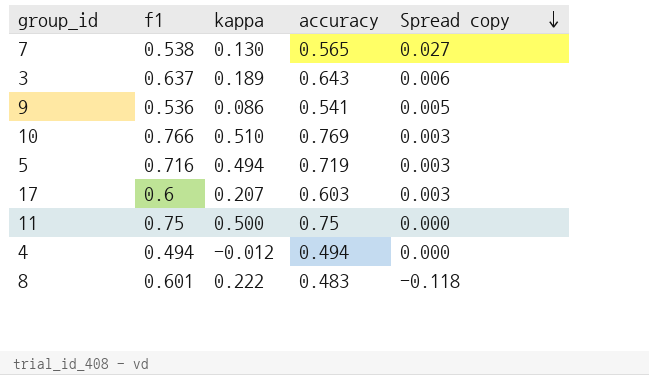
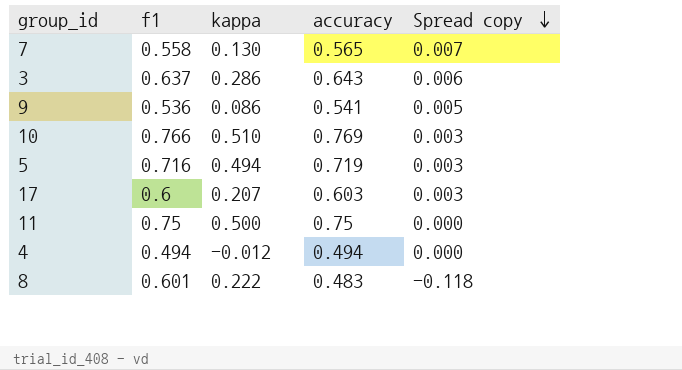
7 | f1: 0.538 -> 0.558
7 | Spread copy: 0.027 -> 0.007
3 | kappa: 0.189 -> 0.286

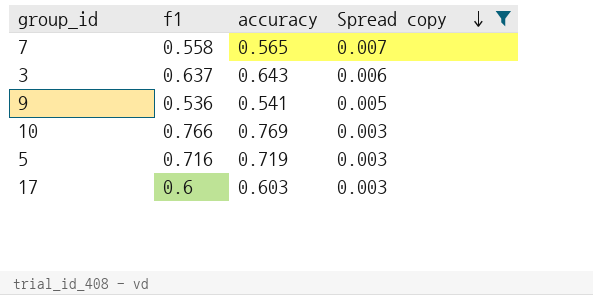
filter: none -> Spread copy >= 0.003
column kappa | position: 3 -> none

